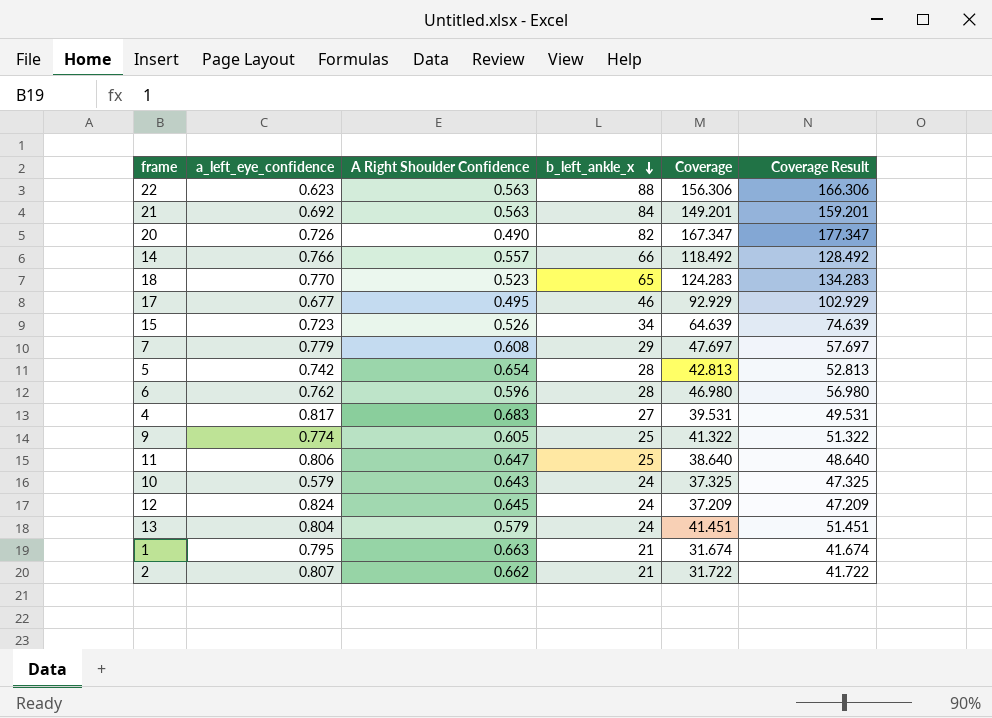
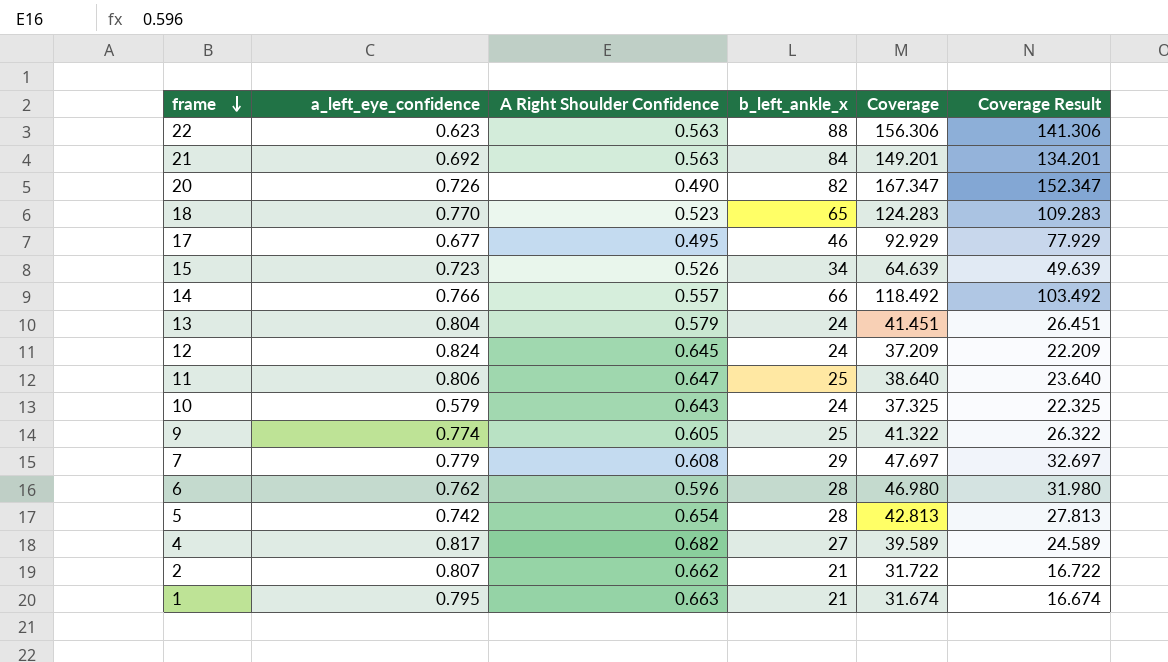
row order: b_left_ankle_x descending -> frame descending
column Coverage Result | formula: [Coverage] + 10 -> [Coverage] - 15
4 | A Right Shoulder Confidence: 0.683 -> 0.682
4 | Coverage: 39.531 -> 39.589

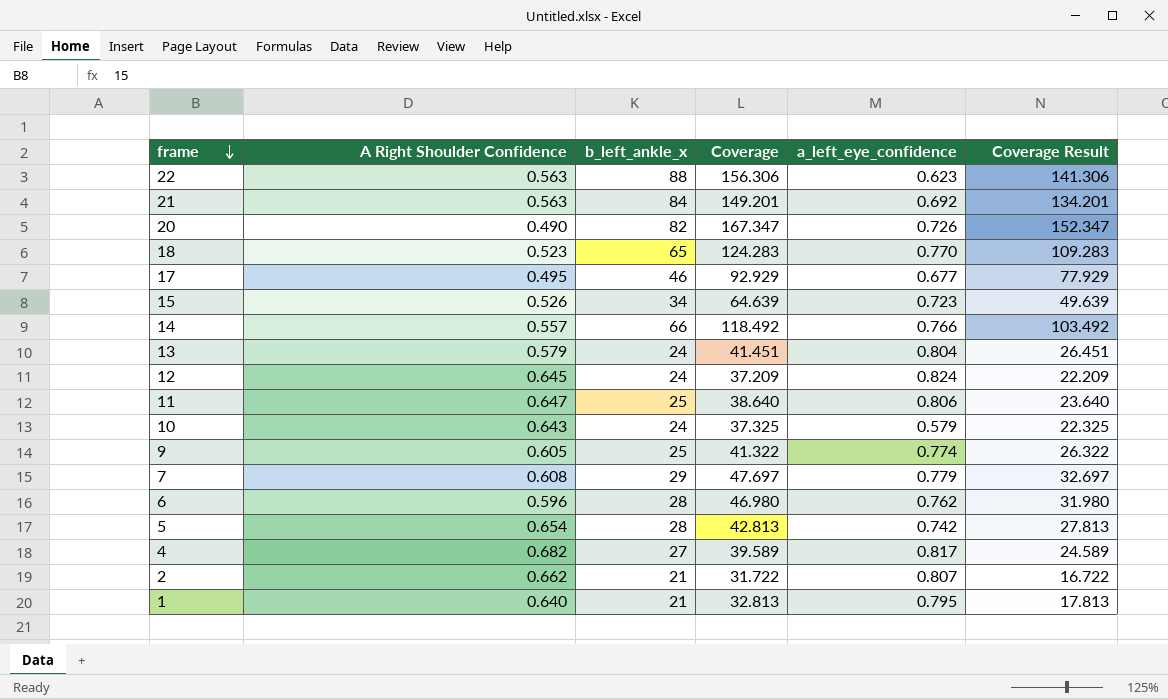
column a_left_eye_confidence | position: 2 -> 5
1 | A Right Shoulder Confidence: 0.663 -> 0.640
1 | Coverage: 31.674 -> 32.813
1 | Coverage Result: 16.674 -> 17.813

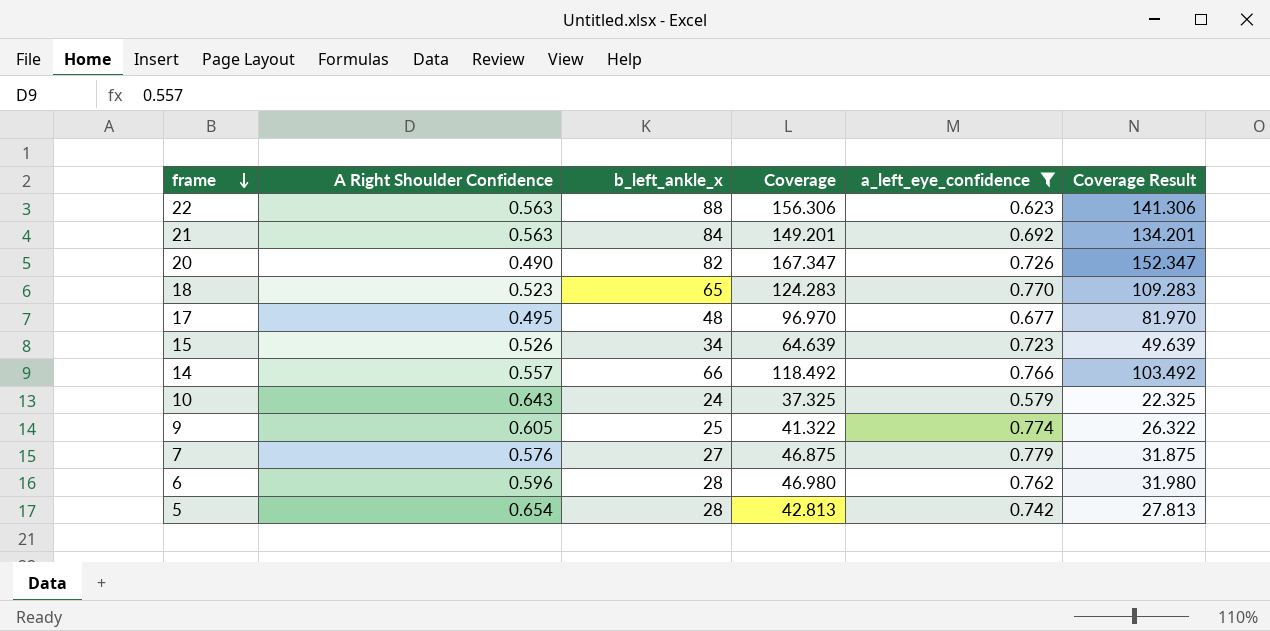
filter: none -> a_left_eye_confidence <= 0.779
17 | b_left_ankle_x: 46 -> 48
17 | Coverage: 92.929 -> 96.970
17 | Coverage Result: 77.929 -> 81.970
7 | A Right Shoulder Confidence: 0.608 -> 0.576
7 | b_left_ankle_x: 29 -> 27
7 | Coverage: 47.697 -> 46.875
7 | Coverage Result: 32.697 -> 31.875

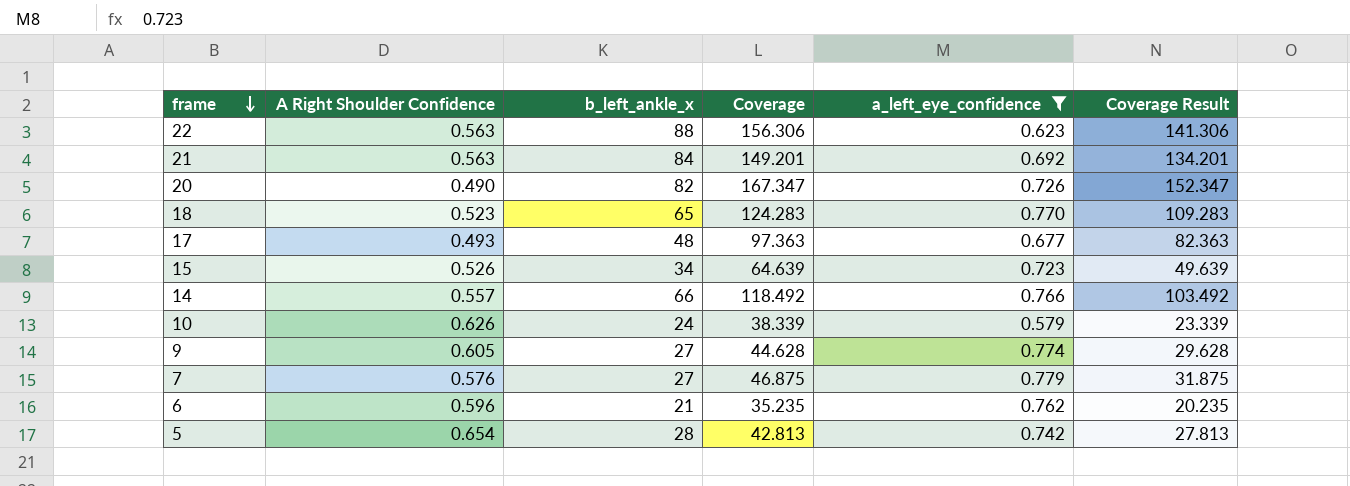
17 | A Right Shoulder Confidence: 0.495 -> 0.493
17 | Coverage: 96.970 -> 97.363
17 | Coverage Result: 81.970 -> 82.363
10 | A Right Shoulder Confidence: 0.643 -> 0.626
10 | Coverage: 37.325 -> 38.339
10 | Coverage Result: 22.325 -> 23.339
9 | b_left_ankle_x: 25 -> 27
9 | Coverage: 41.322 -> 44.628
9 | Coverage Result: 26.322 -> 29.628
6 | b_left_ankle_x: 28 -> 21
6 | Coverage: 46.980 -> 35.235
6 | Coverage Result: 31.980 -> 20.235

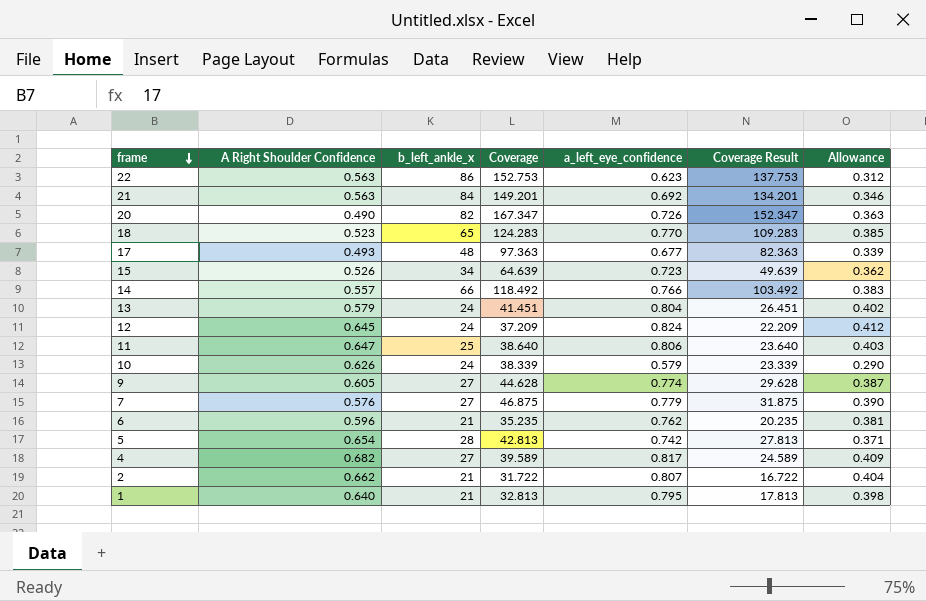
filter: a_left_eye_confidence <= 0.779 -> none
column Allowance | formula: none -> [a_left_eye_confidence] * 0.5
22 | b_left_ankle_x: 88 -> 86
22 | Coverage: 156.306 -> 152.753
22 | Coverage Result: 141.306 -> 137.753

